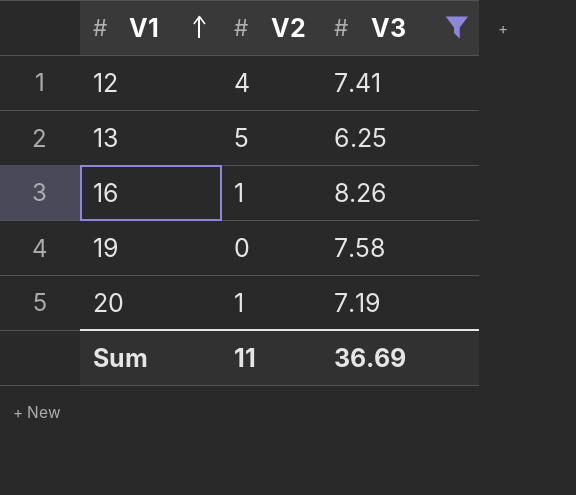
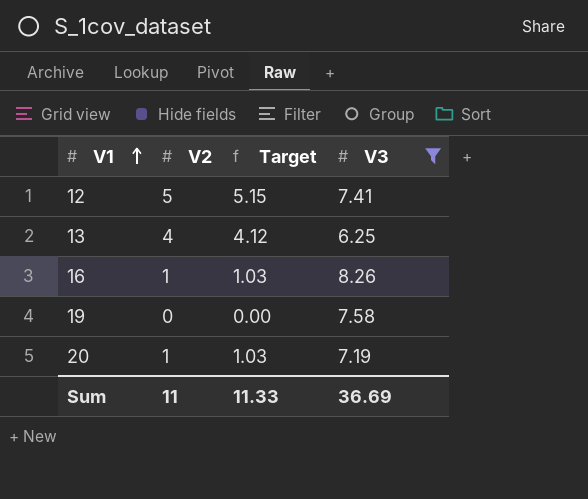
column Target | formula: none -> [V2] * 1.03
12 | V2: 4 -> 5
13 | V2: 5 -> 4

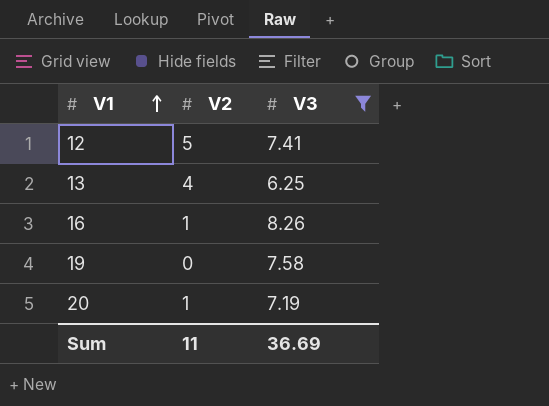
column Target | formula: [V2] * 1.03 -> none

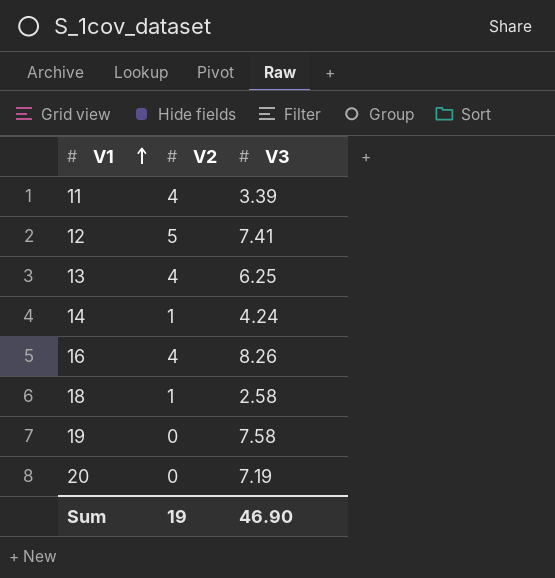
filter: V3 >= 6.25 -> none
16 | V2: 1 -> 4
20 | V2: 1 -> 0
Sum | V2: 11 -> 19
Sum | V3: 36.69 -> 46.90

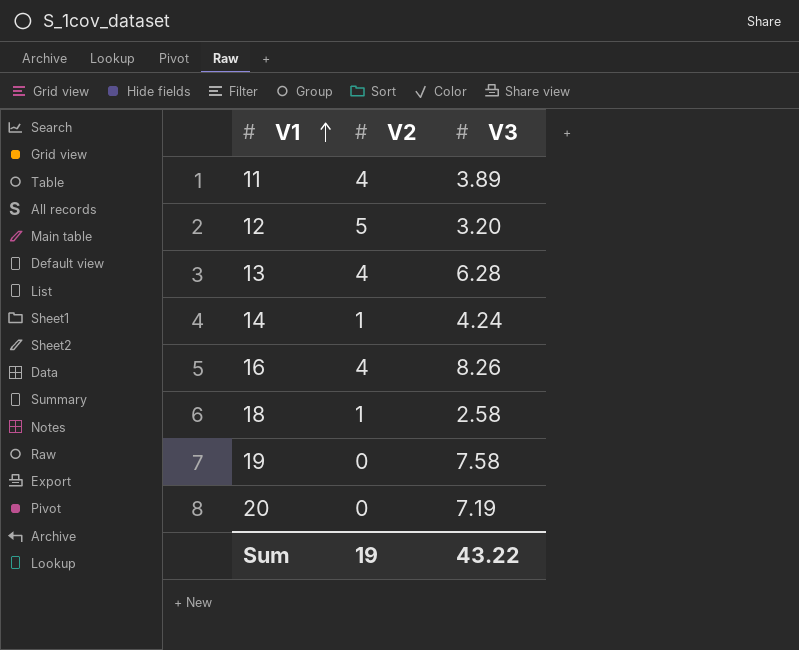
11 | V3: 3.39 -> 3.89
12 | V3: 7.41 -> 3.20
13 | V3: 6.25 -> 6.28
Sum | V3: 46.90 -> 43.22

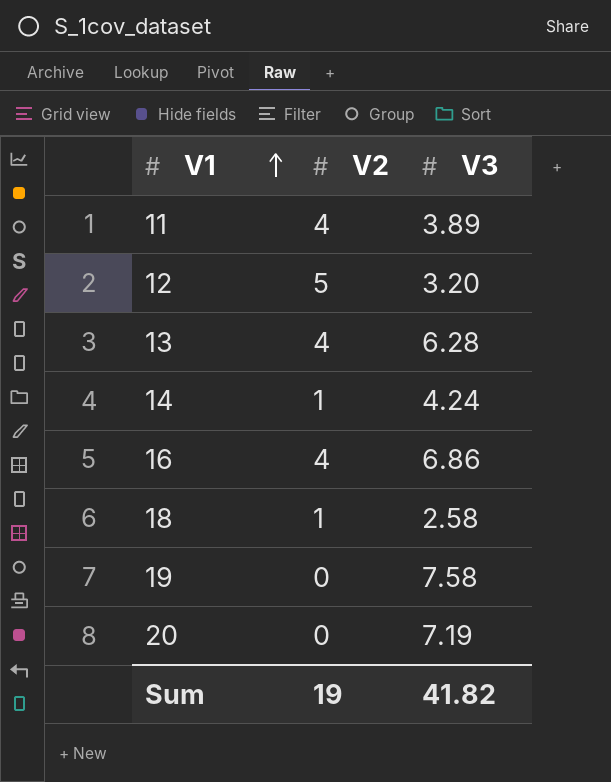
16 | V3: 8.26 -> 6.86
Sum | V3: 43.22 -> 41.82

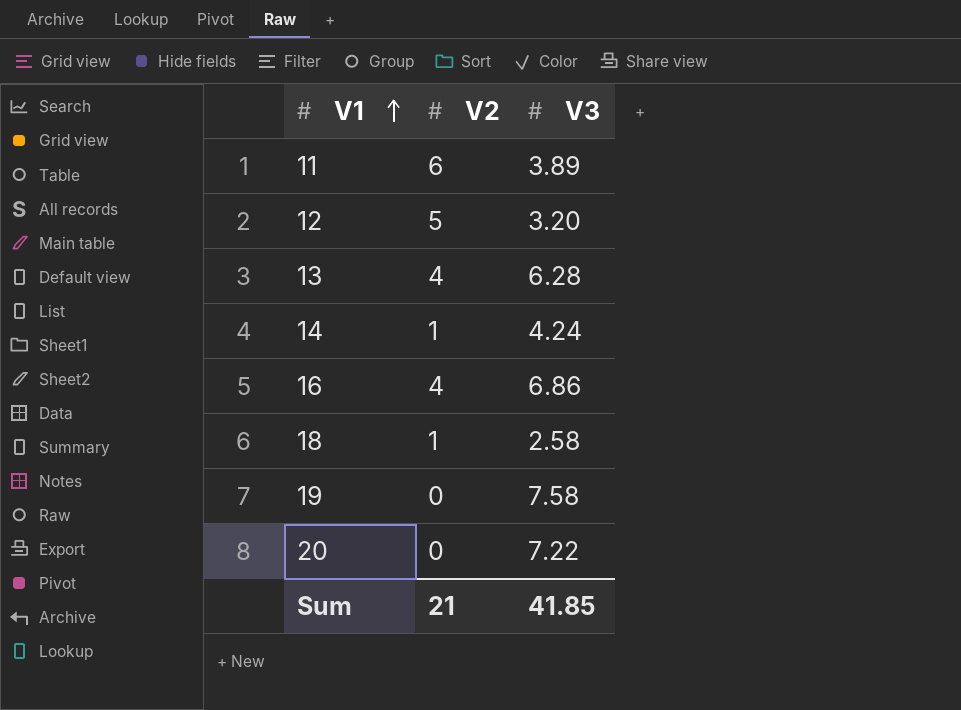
11 | V2: 4 -> 6
20 | V3: 7.19 -> 7.22
Sum | V2: 19 -> 21
Sum | V3: 41.82 -> 41.85

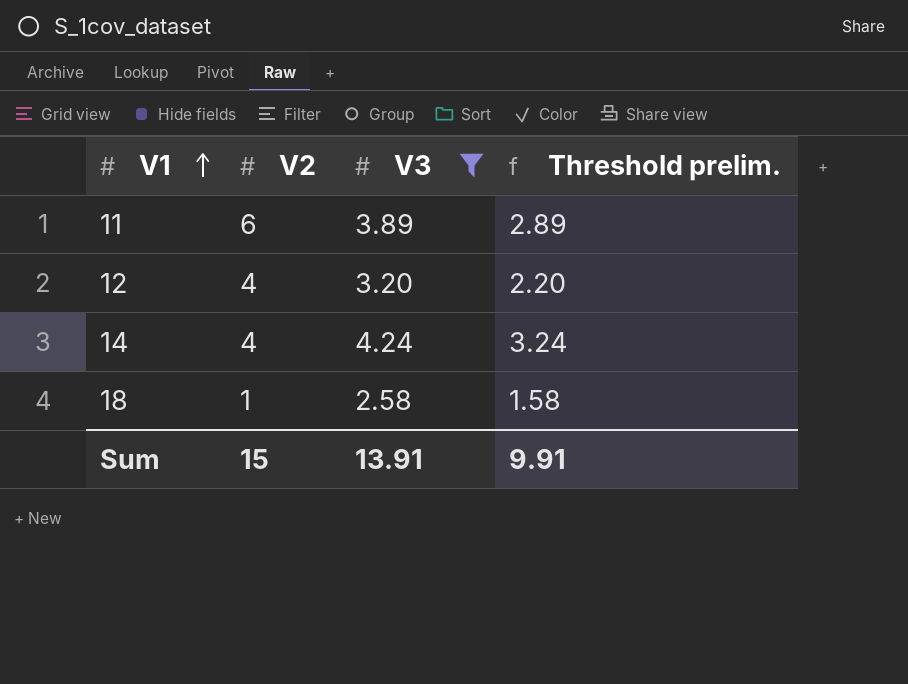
filter: none -> V3 <= 4.24
column Threshold prelim. | formula: none -> [V3] - 1
12 | V2: 5 -> 4
14 | V2: 1 -> 4
Sum | V2: 21 -> 15
Sum | V3: 41.85 -> 13.91

